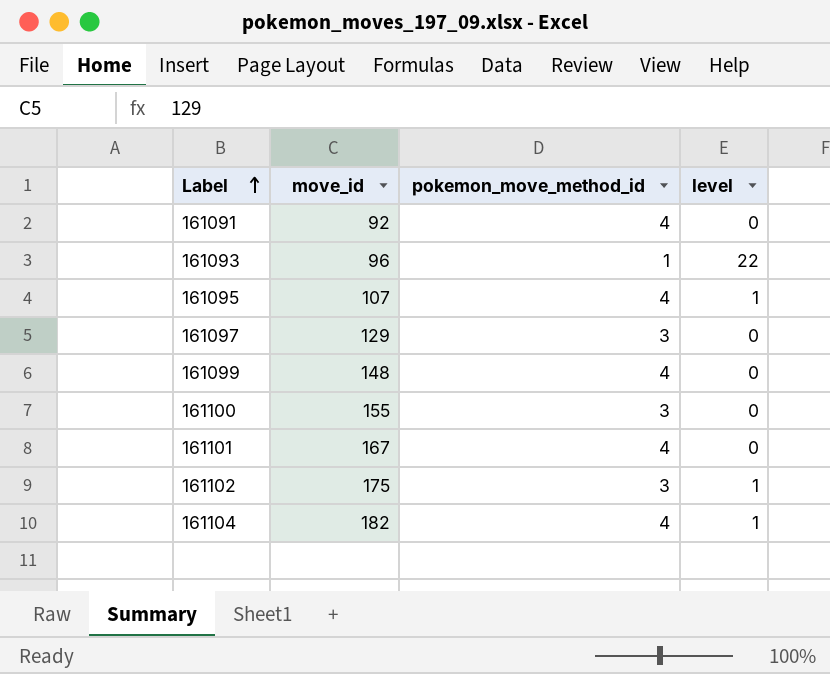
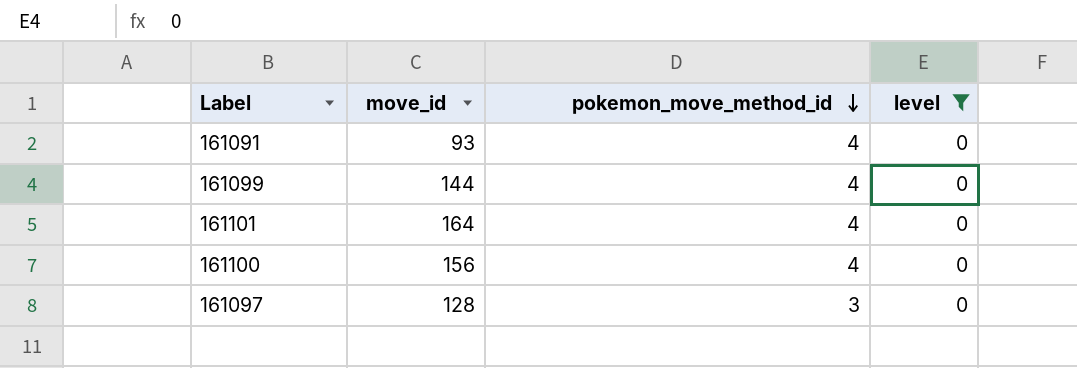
filter: none -> level = 0
row order: Label ascending -> pokemon_move_method_id descending
161091 | move_id: 92 -> 93
161099 | move_id: 148 -> 144
161101 | move_id: 167 -> 164
161100 | move_id: 155 -> 156
161100 | pokemon_move_method_id: 3 -> 4
161097 | move_id: 129 -> 128

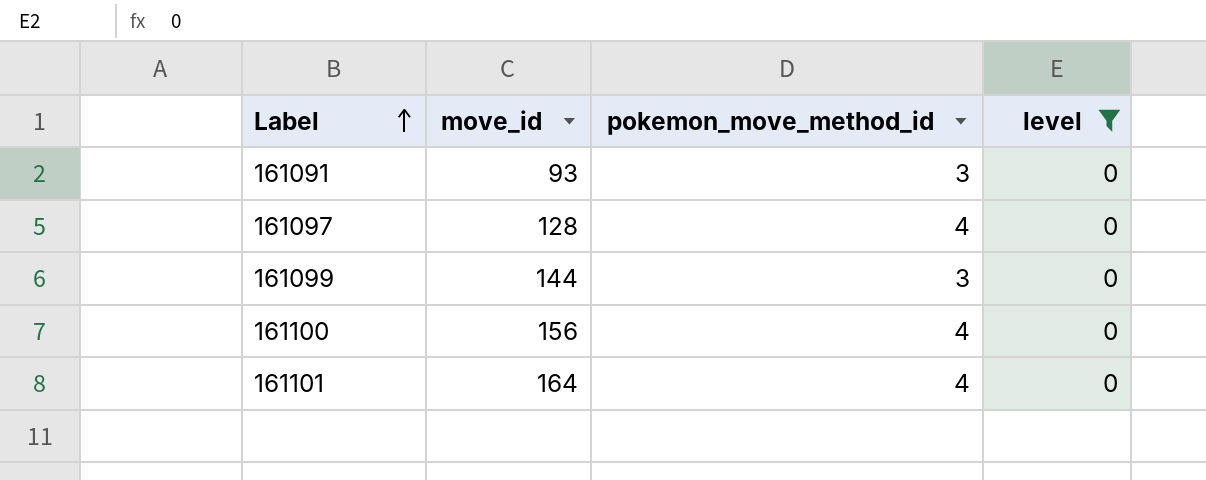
row order: pokemon_move_method_id descending -> Label ascending
161091 | pokemon_move_method_id: 4 -> 3
161097 | pokemon_move_method_id: 3 -> 4
161099 | pokemon_move_method_id: 4 -> 3

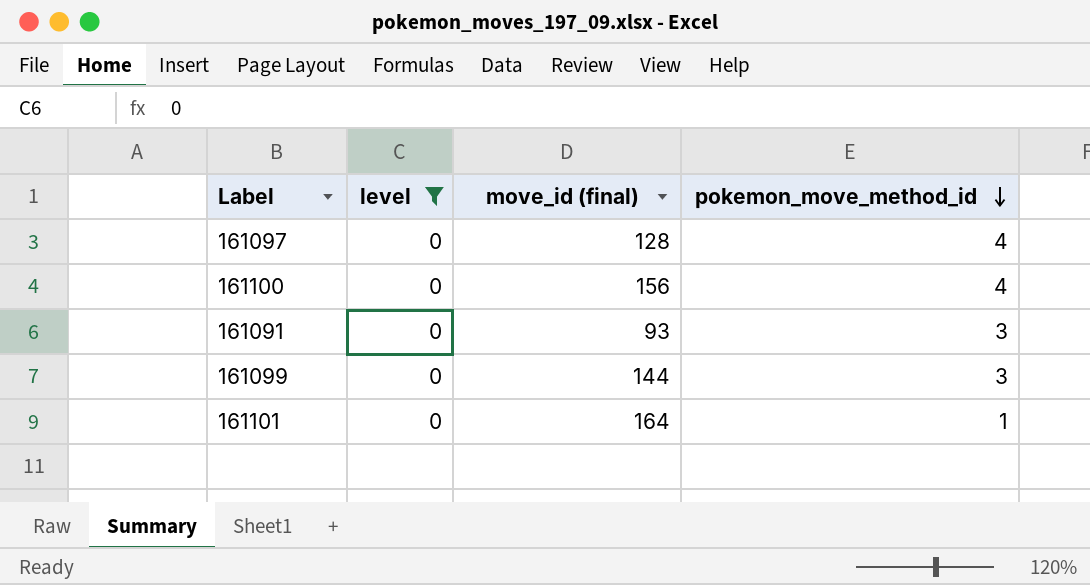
row order: Label ascending -> pokemon_move_method_id descending
column level | position: 4 -> 2
column name: move_id -> move_id (final)
161101 | pokemon_move_method_id: 4 -> 1

